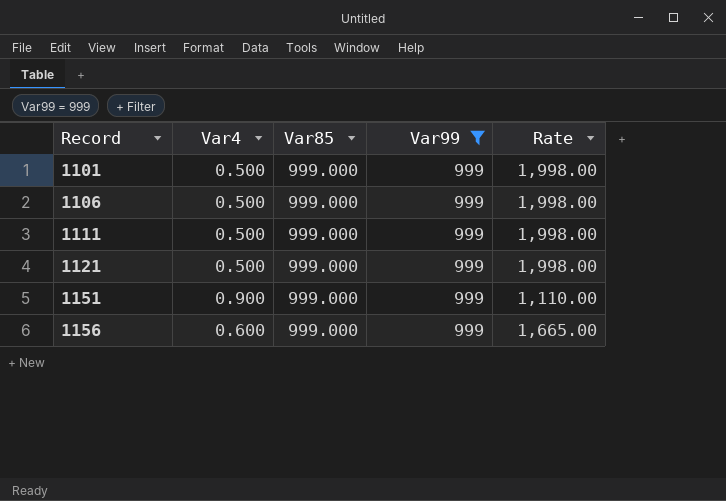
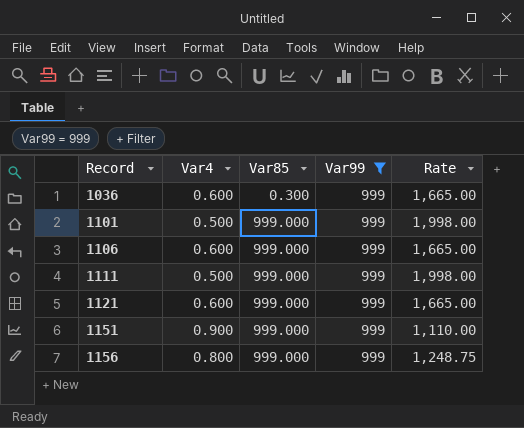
row 1036: none -> 0.600 | 0.300 | 999 | 1,665.00
1106 | Var4: 0.500 -> 0.600
1106 | Rate: 1,998.00 -> 1,665.00
1121 | Var4: 0.500 -> 0.600
1121 | Rate: 1,998.00 -> 1,665.00
1156 | Var4: 0.600 -> 0.800
1156 | Rate: 1,665.00 -> 1,248.75

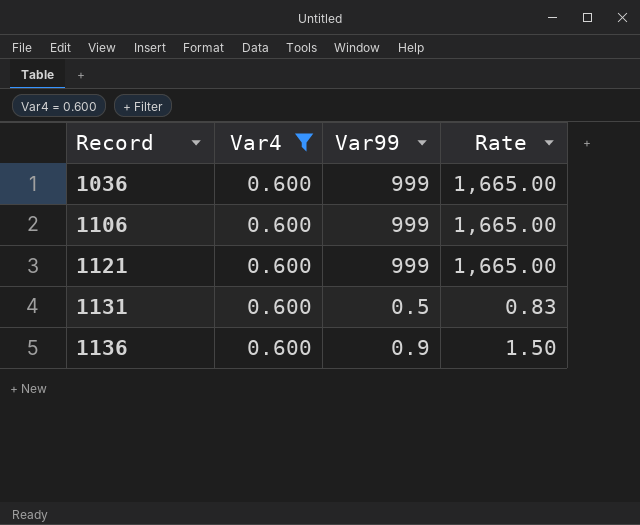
filter: Var99 = 999 -> Var4 = 0.600
column Var85 | position: 3 -> none

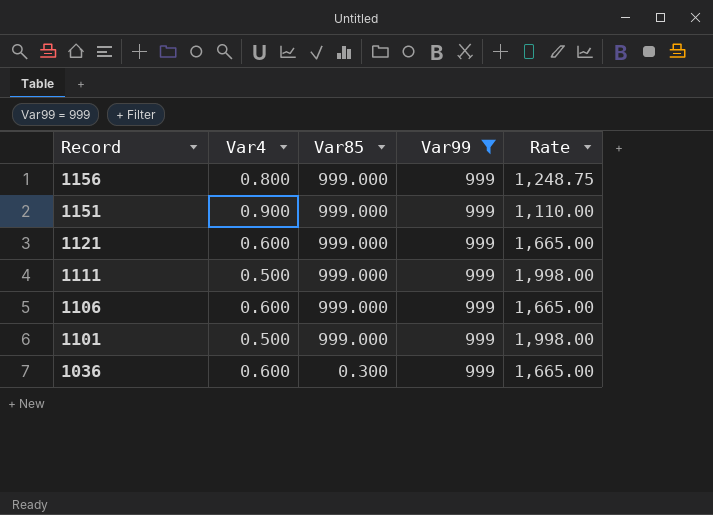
filter: Var4 = 0.600 -> Var99 = 999
row order: Record ascending -> Record descending
column Var85 | position: none -> 3

